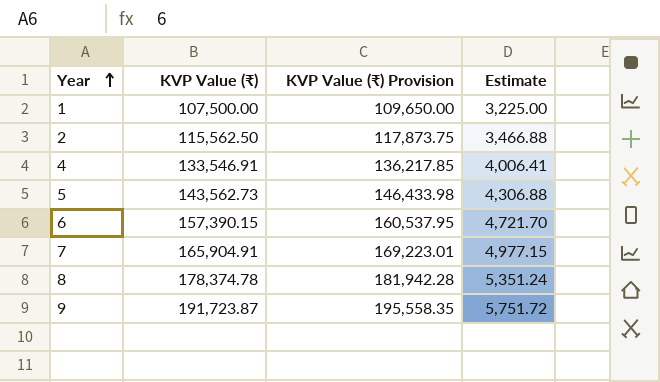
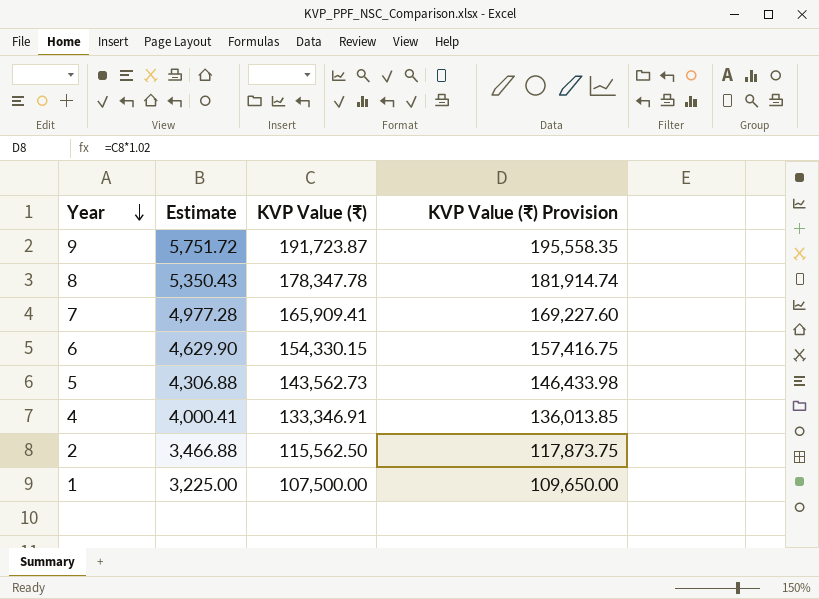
row order: Year ascending -> Year descending
column Estimate | position: 4 -> 2
8 | Estimate: 5,351.24 -> 5,350.43
8 | KVP Value (₹): 178,374.78 -> 178,347.78
8 | KVP Value (₹) Provision: 181,942.28 -> 181,914.74
7 | Estimate: 4,977.15 -> 4,977.28
7 | KVP Value (₹): 165,904.91 -> 165,909.41
7 | KVP Value (₹) Provision: 169,223.01 -> 169,227.60
6 | Estimate: 4,721.70 -> 4,629.90
6 | KVP Value (₹): 157,390.15 -> 154,330.15
6 | KVP Value (₹) Provision: 160,537.95 -> 157,416.75
4 | Estimate: 4,006.41 -> 4,000.41
4 | KVP Value (₹): 133,546.91 -> 133,346.91
4 | KVP Value (₹) Provision: 136,217.85 -> 136,013.85

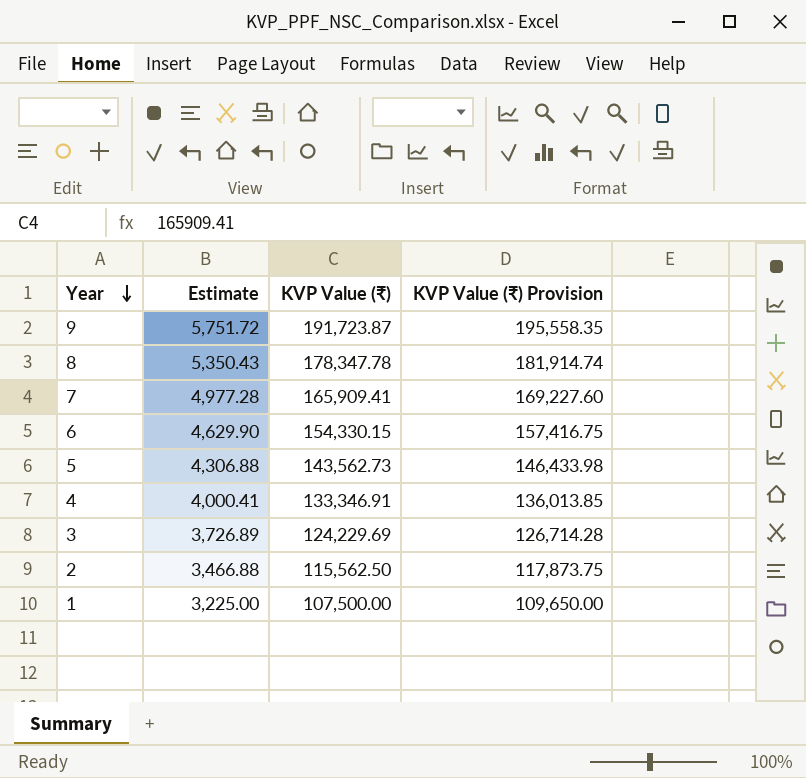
row 3: none -> 3,726.89 | 124,229.69 | 126,714.28

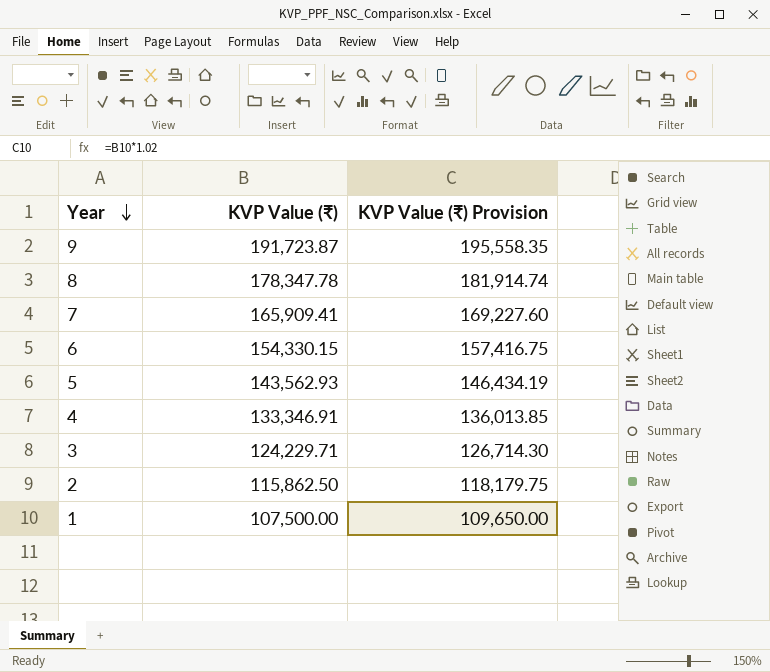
column Estimate | formula: [KVP Value (₹)] * 0.03 -> none
5 | KVP Value (₹): 143,562.73 -> 143,562.93
5 | KVP Value (₹) Provision: 146,433.98 -> 146,434.19
3 | KVP Value (₹): 124,229.69 -> 124,229.71
3 | KVP Value (₹) Provision: 126,714.28 -> 126,714.30
2 | KVP Value (₹): 115,562.50 -> 115,862.50
2 | KVP Value (₹) Provision: 117,873.75 -> 118,179.75

